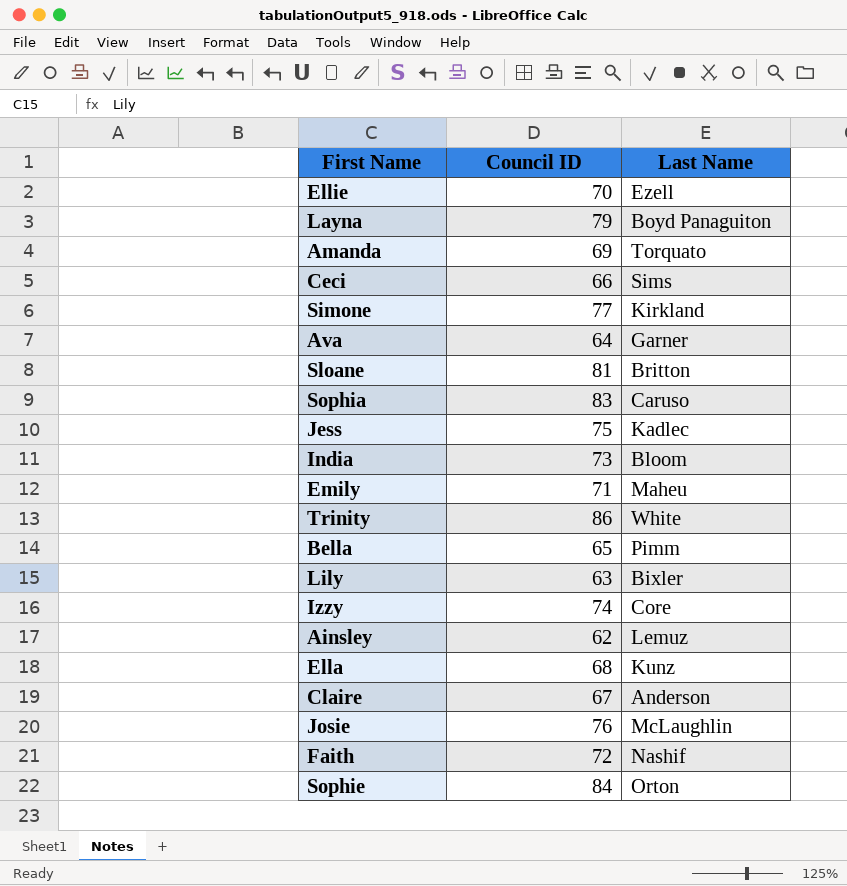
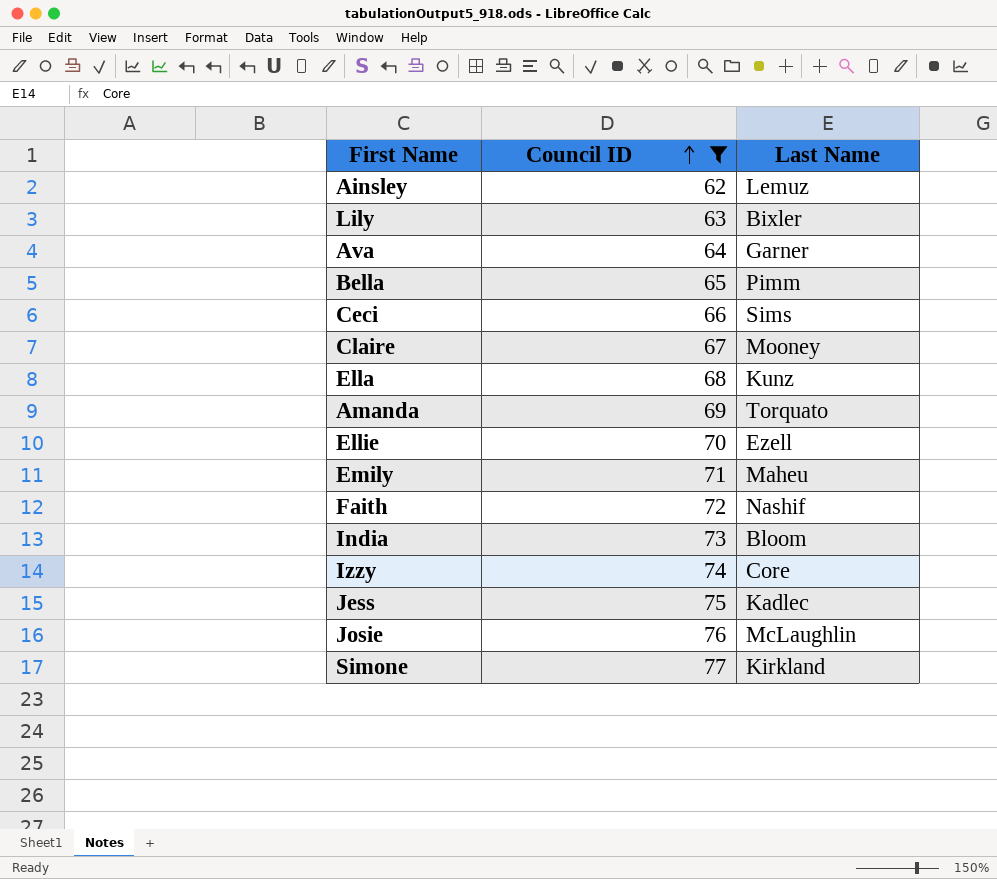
filter: none -> Council ID <= 77
row order: none -> Council ID ascending
Claire | Last Name: Anderson -> Mooney

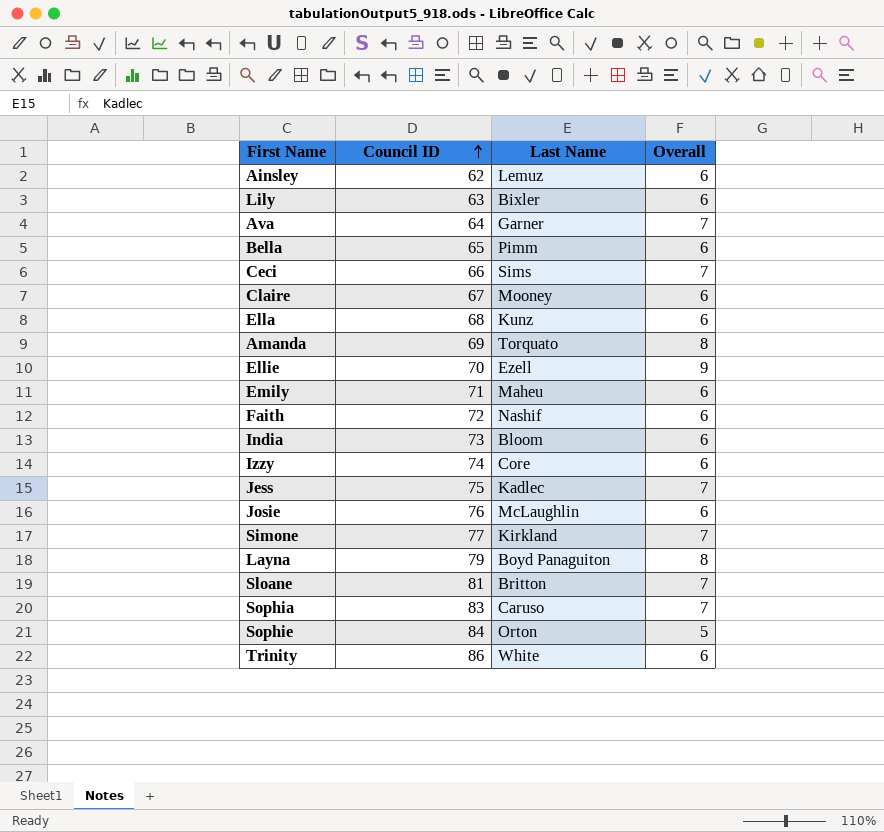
filter: Council ID <= 77 -> none
column Overall | position: none -> 4

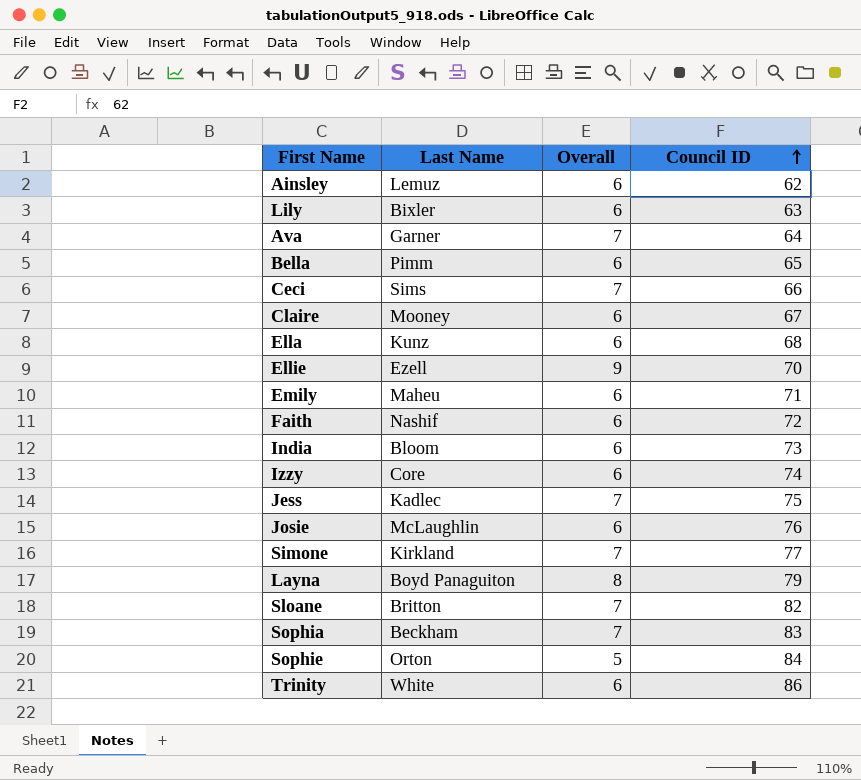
column Council ID | position: 2 -> 4
row Amanda: 69 | Torquato | 8 -> none
Sloane | Council ID: 81 -> 82
Sophia | Last Name: Caruso -> Beckham

